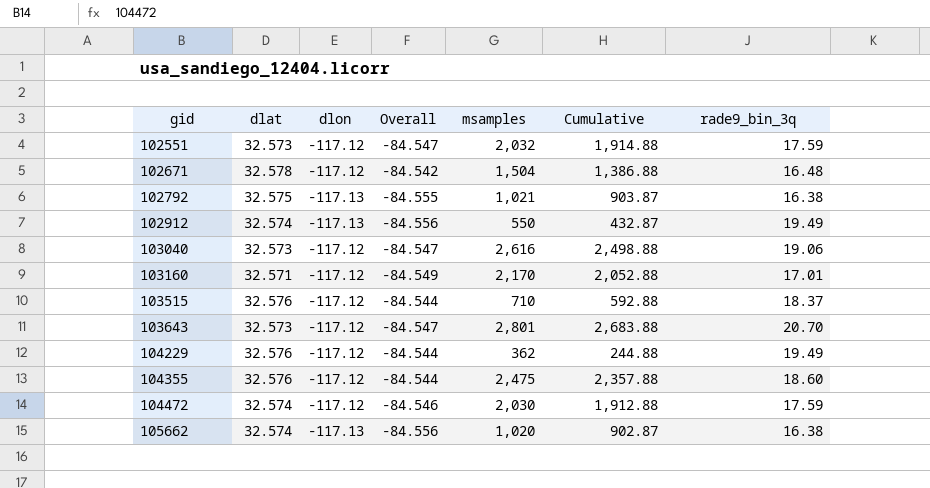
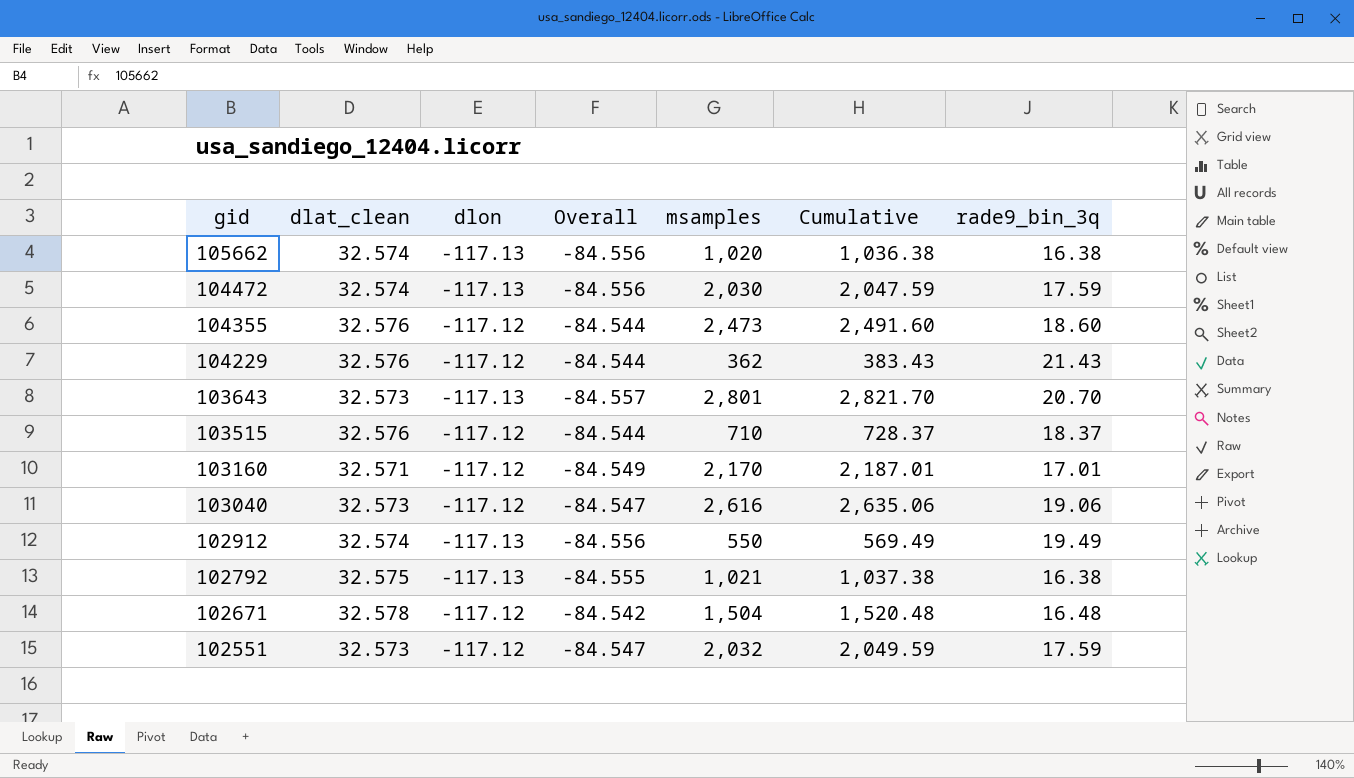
row order: gid ascending -> gid descending
column name: dlat -> dlat_clean
column Cumulative | formula: [dlon] + [msamples] -> [msamples] + [rade9_bin_3q]
104472 | dlon: -117.12 -> -117.13
104472 | Overall: -84.546 -> -84.556
104355 | msamples: 2,475 -> 2,473
104229 | rade9_bin_3q: 19.49 -> 21.43
103643 | dlon: -117.12 -> -117.13
103643 | Overall: -84.547 -> -84.557

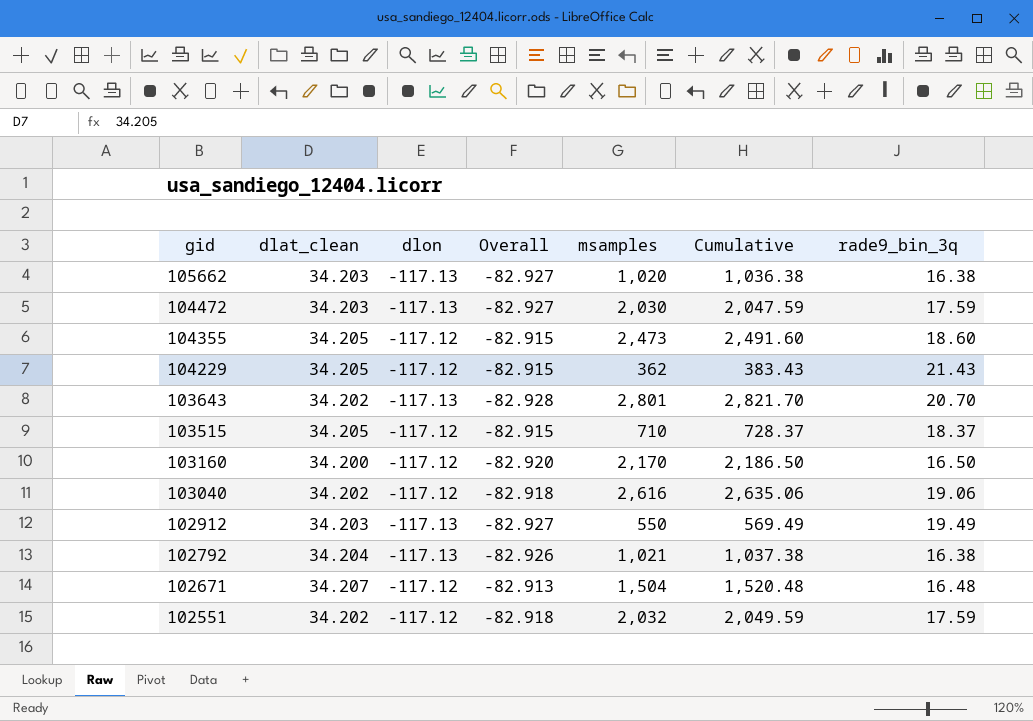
105662 | dlat_clean: 32.574 -> 34.203
105662 | Overall: -84.556 -> -82.927
104472 | dlat_clean: 32.574 -> 34.203
104472 | Overall: -84.556 -> -82.927
104355 | dlat_clean: 32.576 -> 34.205
104355 | Overall: -84.544 -> -82.915
104229 | dlat_clean: 32.576 -> 34.205
104229 | Overall: -84.544 -> -82.915
103643 | dlat_clean: 32.573 -> 34.202
103643 | Overall: -84.557 -> -82.928
103515 | dlat_clean: 32.576 -> 34.205
103515 | Overall: -84.544 -> -82.915
103160 | dlat_clean: 32.571 -> 34.200
103160 | Overall: -84.549 -> -82.920
103160 | Cumulative: 2,187.01 -> 2,186.50
103160 | rade9_bin_3q: 17.01 -> 16.50
103040 | dlat_clean: 32.573 -> 34.202
103040 | Overall: -84.547 -> -82.918
102912 | dlat_clean: 32.574 -> 34.203
102912 | Overall: -84.556 -> -82.927
102792 | dlat_clean: 32.575 -> 34.204
102792 | Overall: -84.555 -> -82.926
102671 | dlat_clean: 32.578 -> 34.207
102671 | Overall: -84.542 -> -82.913
102551 | dlat_clean: 32.573 -> 34.202
102551 | Overall: -84.547 -> -82.918

